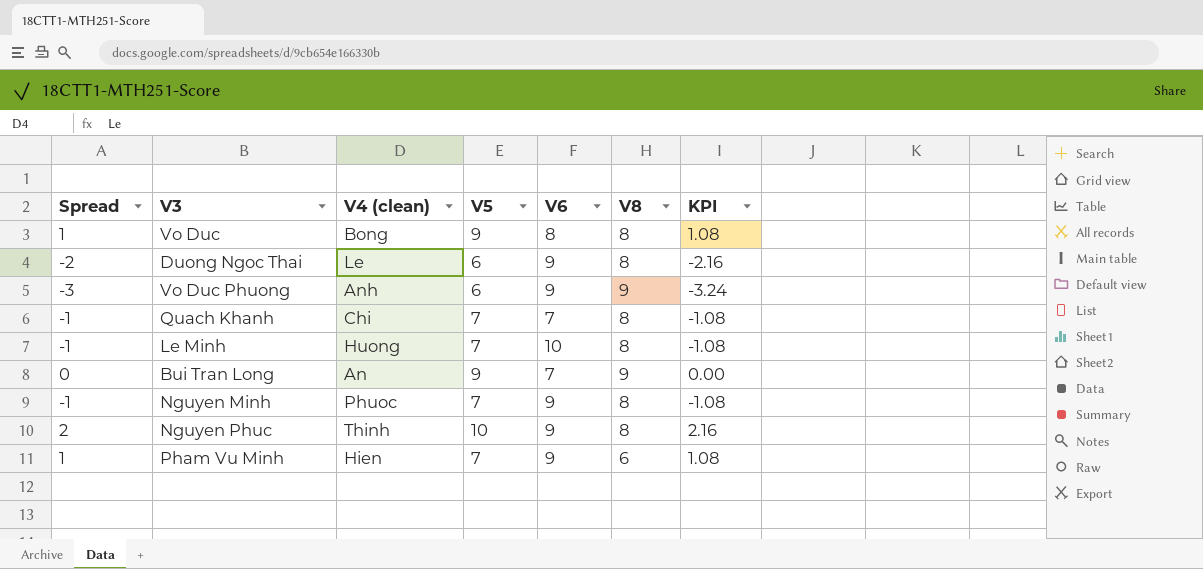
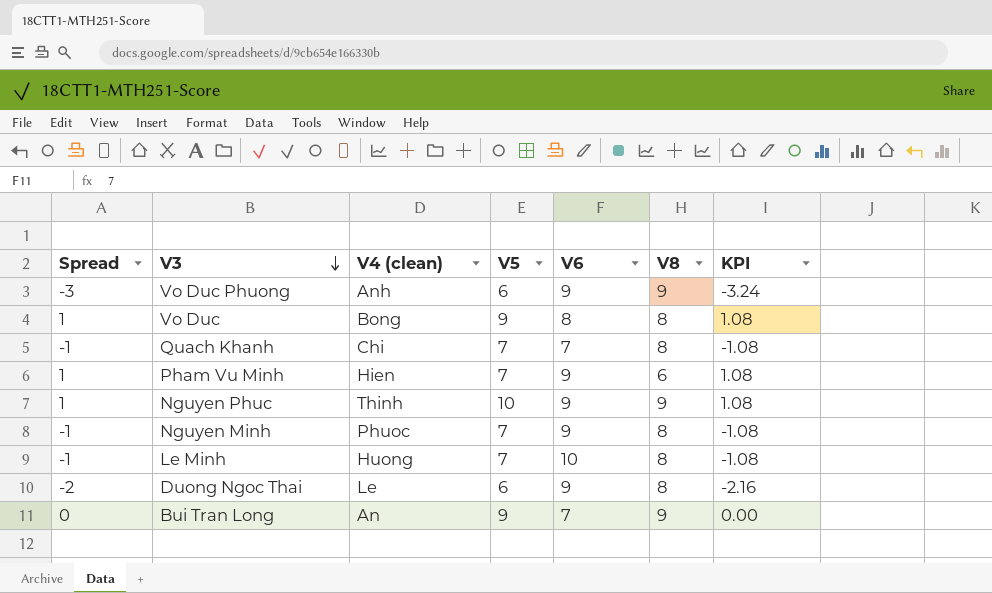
row order: none -> V3 descending
Nguyen Phuc | Spread: 2 -> 1
Nguyen Phuc | V8: 8 -> 9
Nguyen Phuc | KPI: 2.16 -> 1.08

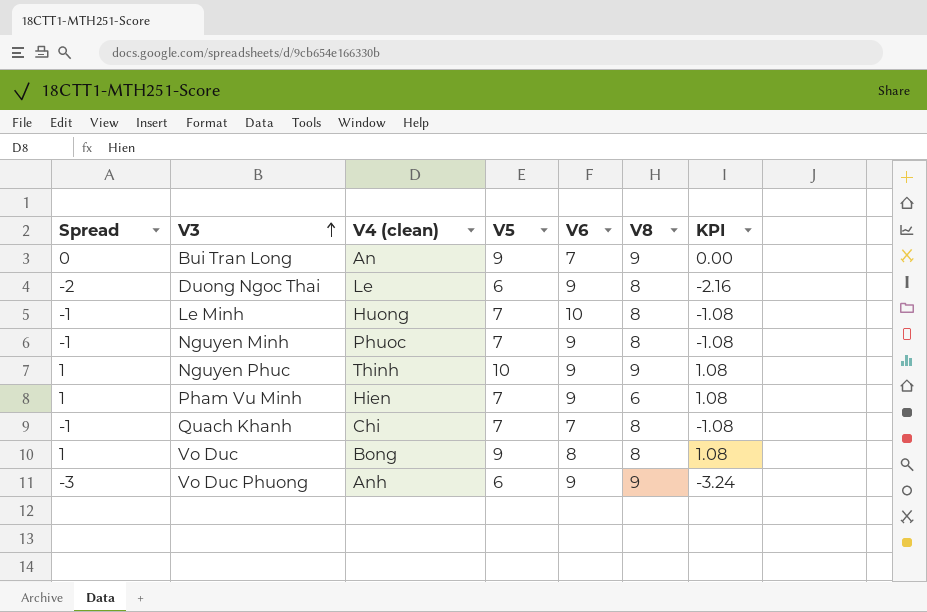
row order: V3 descending -> V3 ascending

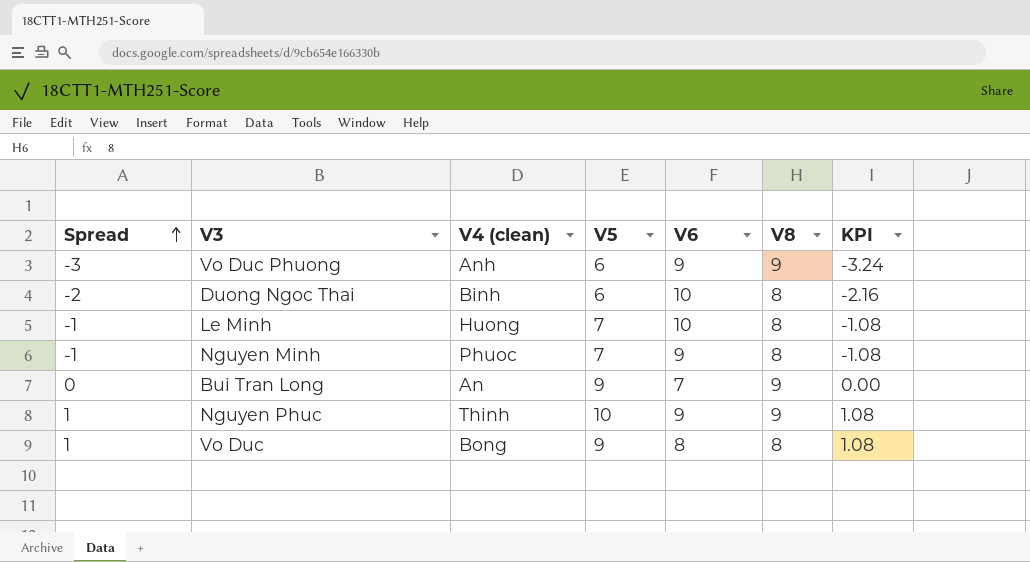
row order: V3 ascending -> Spread ascending
row Pham Vu Minh: 1 | Hien | 7 | 9 | 6 | 1.08 -> none
row Quach Khanh: -1 | Chi | 7 | 7 | 8 | -1.08 -> none
Duong Ngoc Thai | V4 (clean): Le -> Binh
Duong Ngoc Thai | V6: 9 -> 10

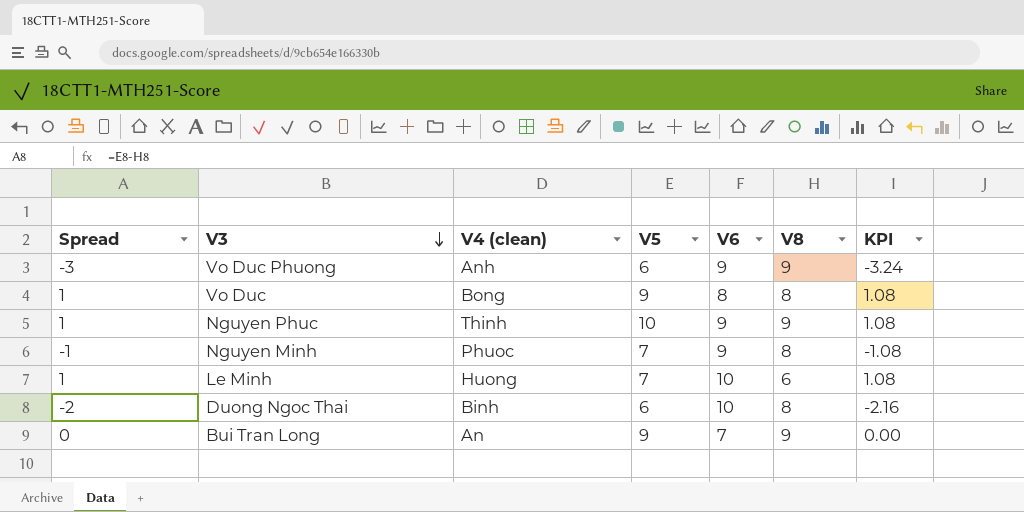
row order: Spread ascending -> V3 descending
Le Minh | Spread: -1 -> 1
Le Minh | V8: 8 -> 6
Le Minh | KPI: -1.08 -> 1.08

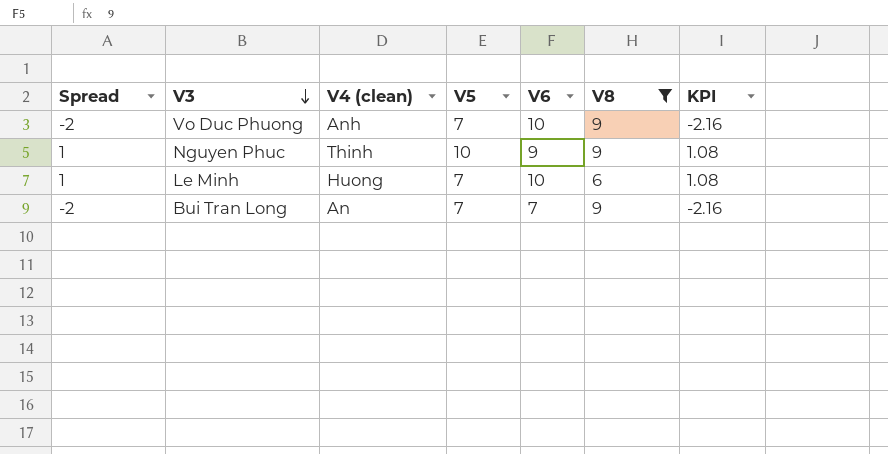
filter: none -> V8 != 8
Vo Duc Phuong | Spread: -3 -> -2
Vo Duc Phuong | V5: 6 -> 7
Vo Duc Phuong | V6: 9 -> 10
Vo Duc Phuong | KPI: -3.24 -> -2.16
Bui Tran Long | Spread: 0 -> -2
Bui Tran Long | V5: 9 -> 7
Bui Tran Long | KPI: 0.00 -> -2.16

